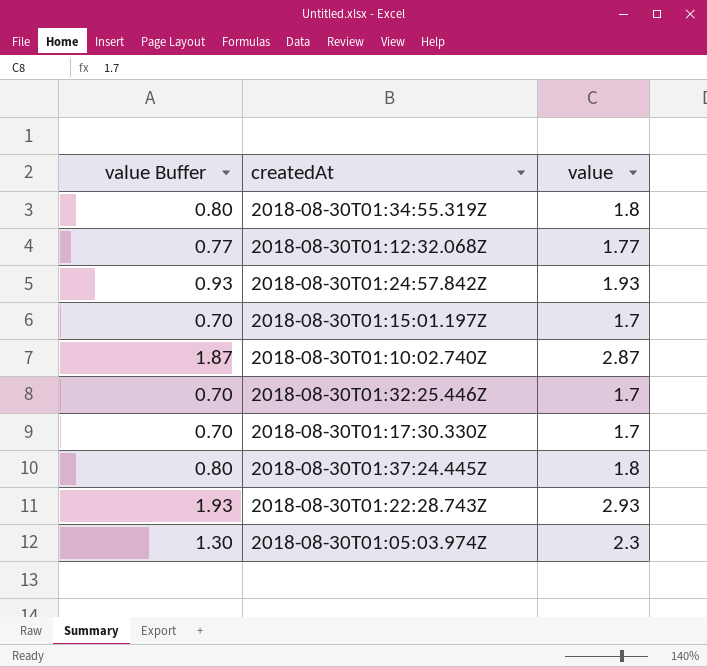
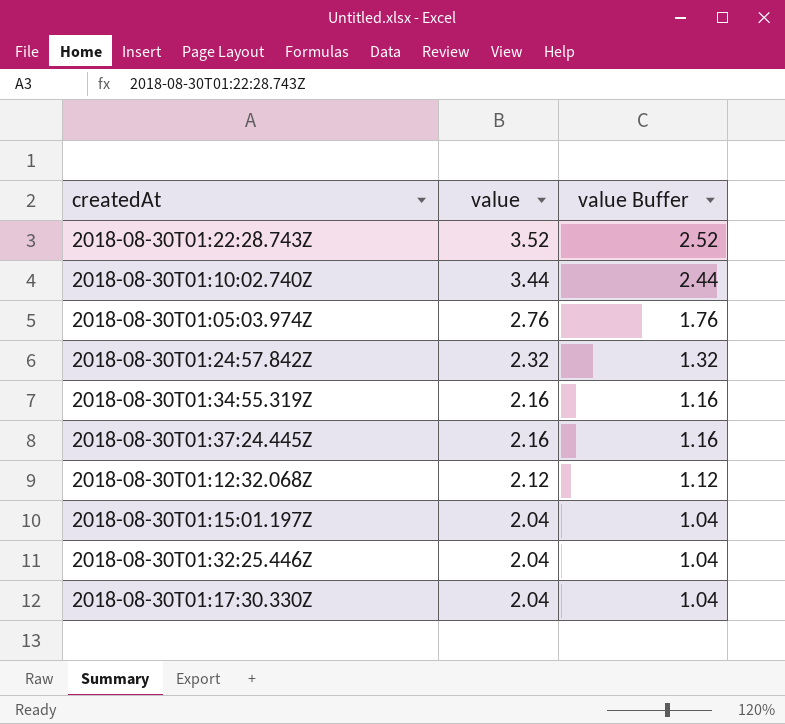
row order: none -> value descending
column value Buffer | position: 1 -> 3
2018-08-30T01:22:28.743Z | value: 2.93 -> 3.52
2018-08-30T01:22:28.743Z | value Buffer: 1.93 -> 2.52
2018-08-30T01:10:02.740Z | value: 2.87 -> 3.44
2018-08-30T01:10:02.740Z | value Buffer: 1.87 -> 2.44
2018-08-30T01:05:03.974Z | value: 2.3 -> 2.76
2018-08-30T01:05:03.974Z | value Buffer: 1.30 -> 1.76
2018-08-30T01:24:57.842Z | value: 1.93 -> 2.32
2018-08-30T01:24:57.842Z | value Buffer: 0.93 -> 1.32
2018-08-30T01:34:55.319Z | value: 1.8 -> 2.16
2018-08-30T01:34:55.319Z | value Buffer: 0.80 -> 1.16
2018-08-30T01:37:24.445Z | value: 1.8 -> 2.16
2018-08-30T01:37:24.445Z | value Buffer: 0.80 -> 1.16
2018-08-30T01:12:32.068Z | value: 1.77 -> 2.12
2018-08-30T01:12:32.068Z | value Buffer: 0.77 -> 1.12
2018-08-30T01:15:01.197Z | value: 1.7 -> 2.04
2018-08-30T01:15:01.197Z | value Buffer: 0.70 -> 1.04
2018-08-30T01:32:25.446Z | value: 1.7 -> 2.04
2018-08-30T01:32:25.446Z | value Buffer: 0.70 -> 1.04
2018-08-30T01:17:30.330Z | value: 1.7 -> 2.04
2018-08-30T01:17:30.330Z | value Buffer: 0.70 -> 1.04

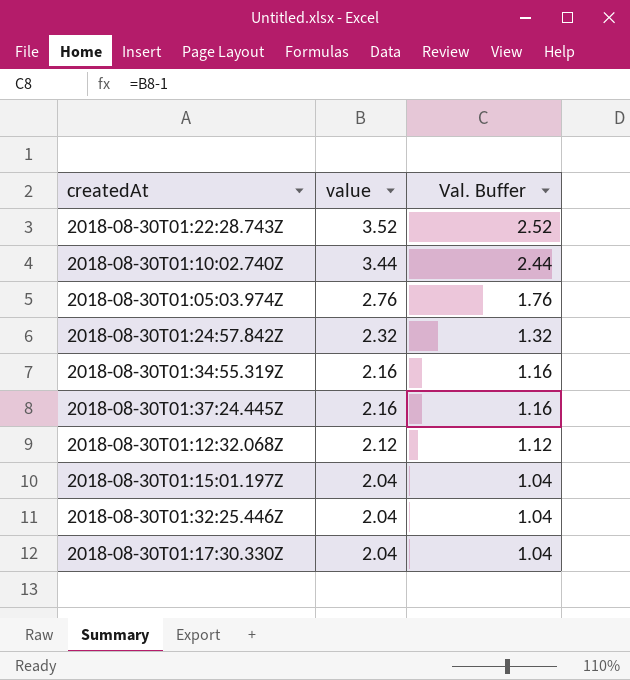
column name: value Buffer -> Val. Buffer

